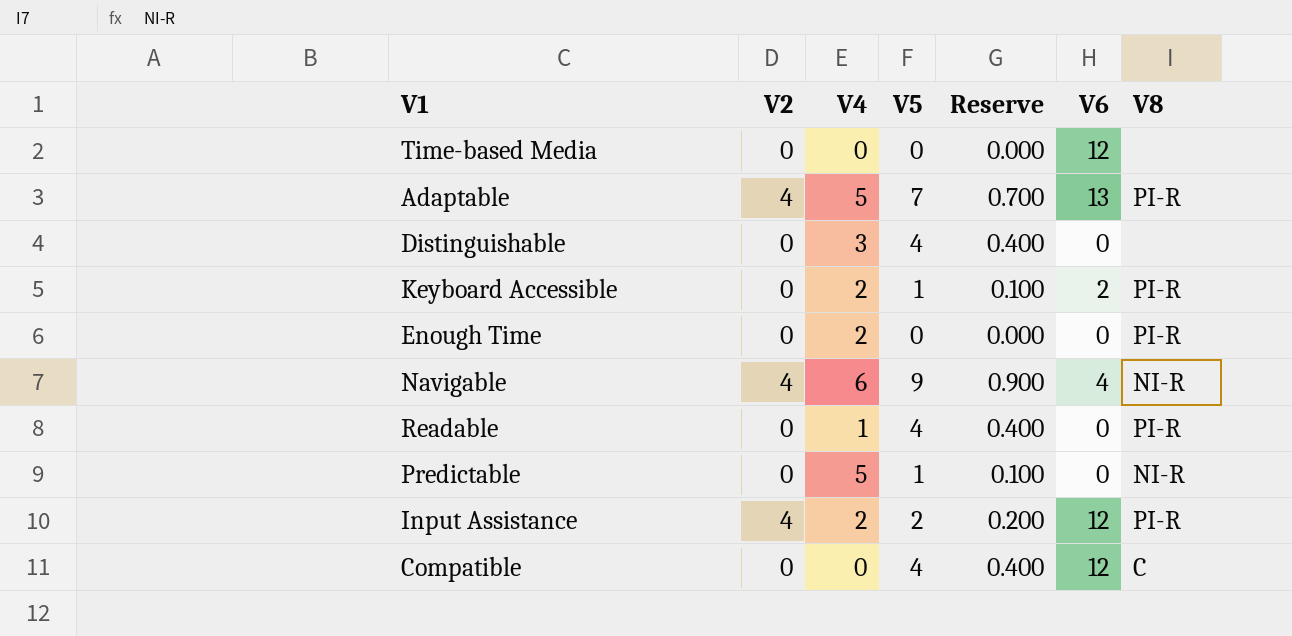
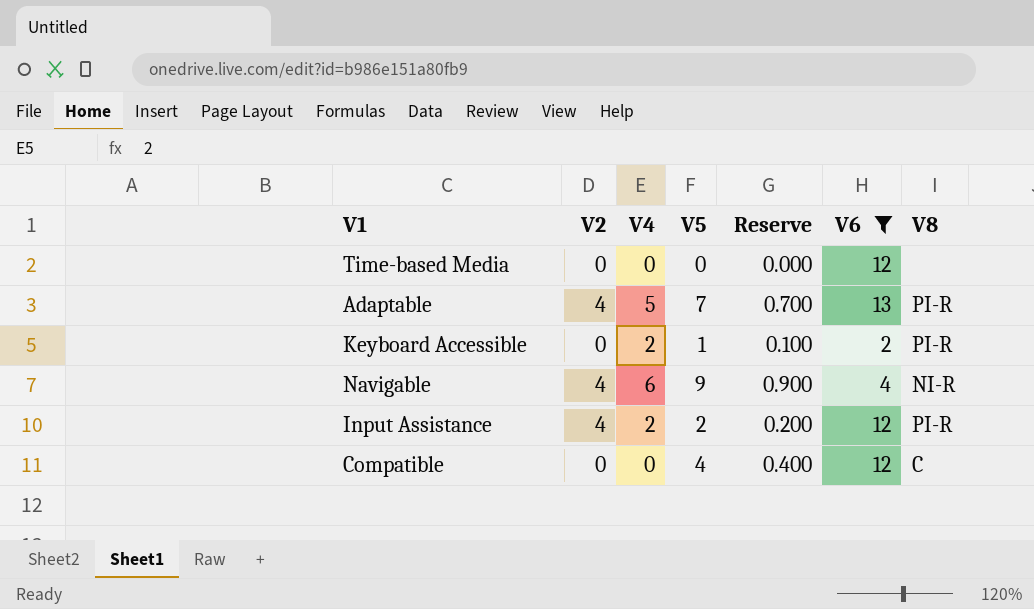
filter: none -> V6 != 0

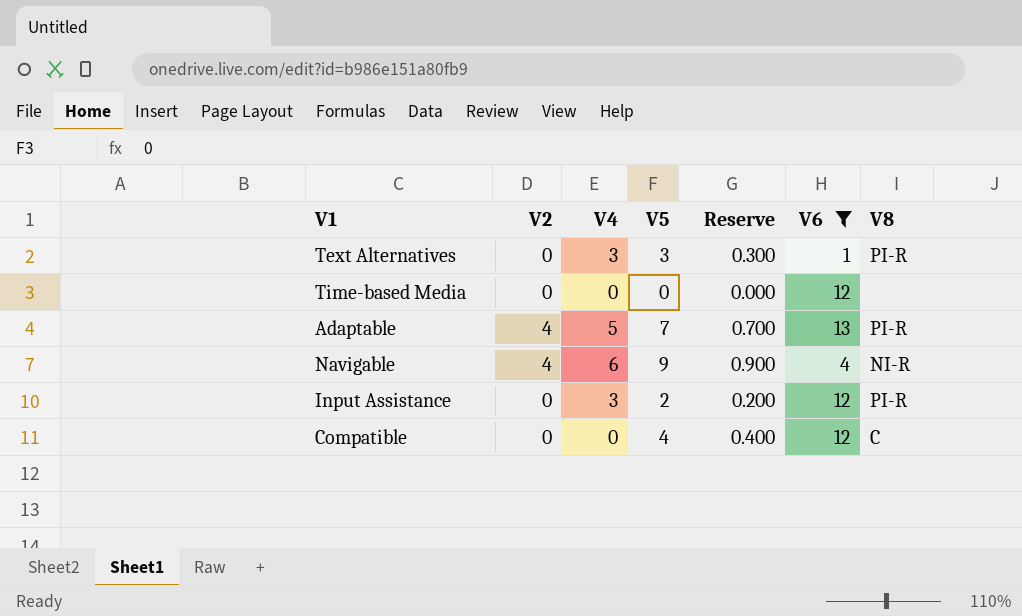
row Keyboard Accessible: 0 | 2 | 1 | 0.100 | 2 | PI-R -> none
row Text Alternatives: none -> 0 | 3 | 3 | 0.300 | 1 | PI-R
Input Assistance | V2: 4 -> 0
Input Assistance | V4: 2 -> 3

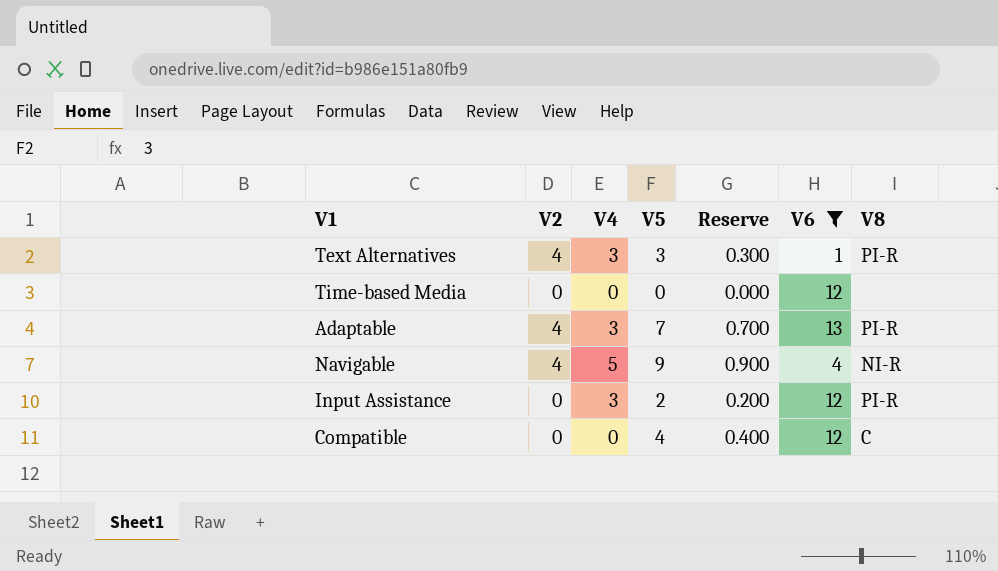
Text Alternatives | V2: 0 -> 4
Adaptable | V4: 5 -> 3
Navigable | V4: 6 -> 5

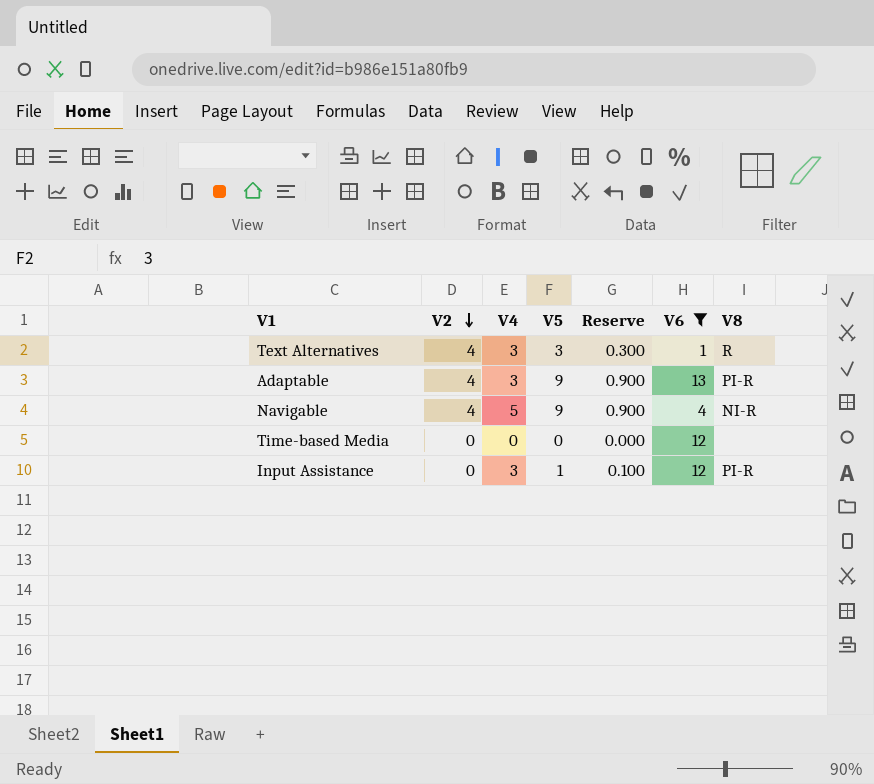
row order: none -> V2 descending
row Compatible: 0 | 0 | 4 | 0.400 | 12 | C -> none
Text Alternatives | V8: PI-R -> R
Adaptable | V5: 7 -> 9
Adaptable | Reserve: 0.700 -> 0.900
Input Assistance | V5: 2 -> 1
Input Assistance | Reserve: 0.200 -> 0.100

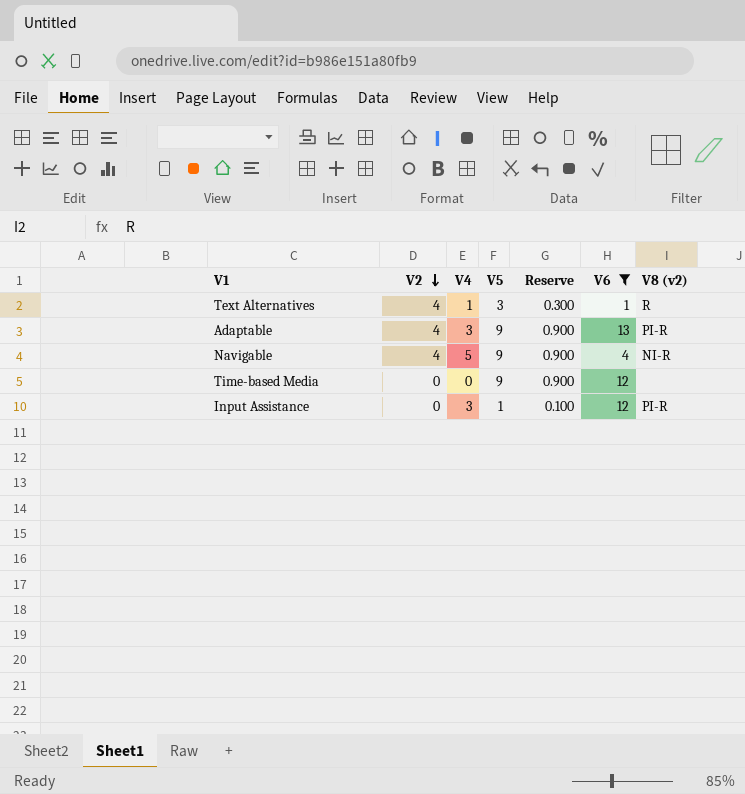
column name: V8 -> V8 (v2)
Text Alternatives | V4: 3 -> 1
Time-based Media | V5: 0 -> 9
Time-based Media | Reserve: 0.000 -> 0.900

